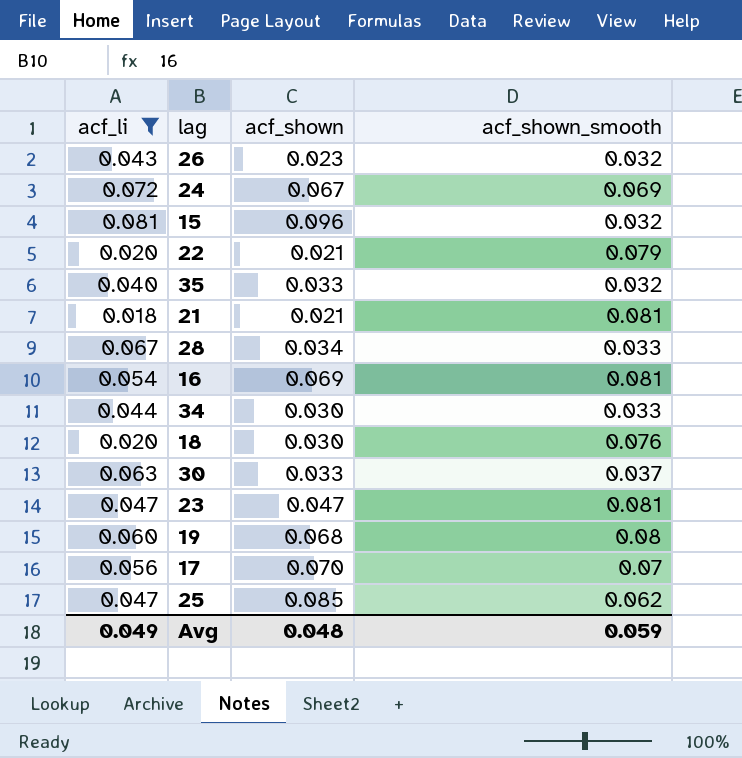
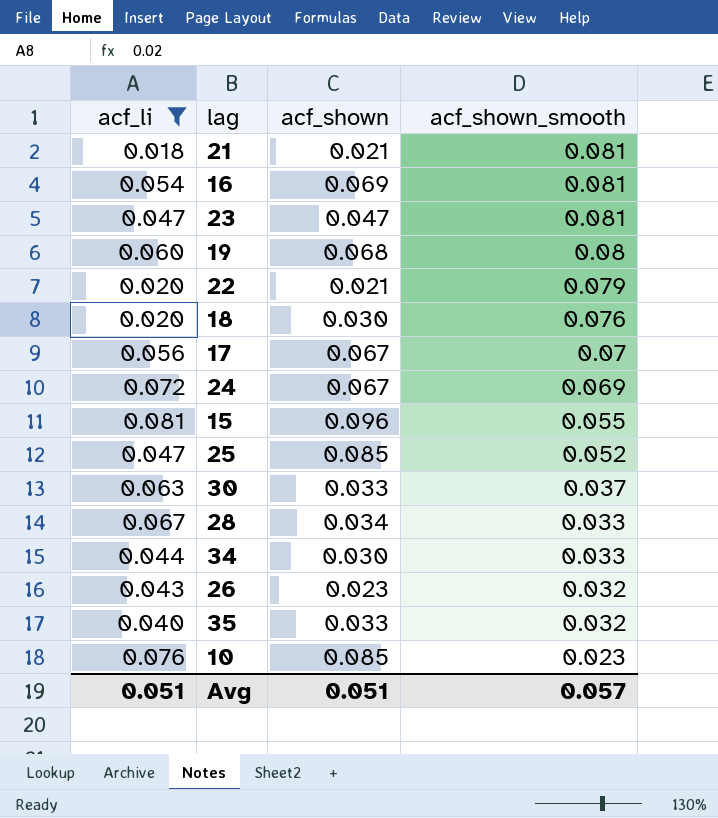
row order: none -> acf_shown_smooth descending
17 | acf_shown: 0.070 -> 0.067
15 | acf_shown_smooth: 0.032 -> 0.055
25 | acf_shown_smooth: 0.062 -> 0.052
row 10: none -> 0.076 | 0.085 | 0.023
Avg | acf_li: 0.049 -> 0.051
Avg | acf_shown: 0.048 -> 0.051
Avg | acf_shown_smooth: 0.059 -> 0.057

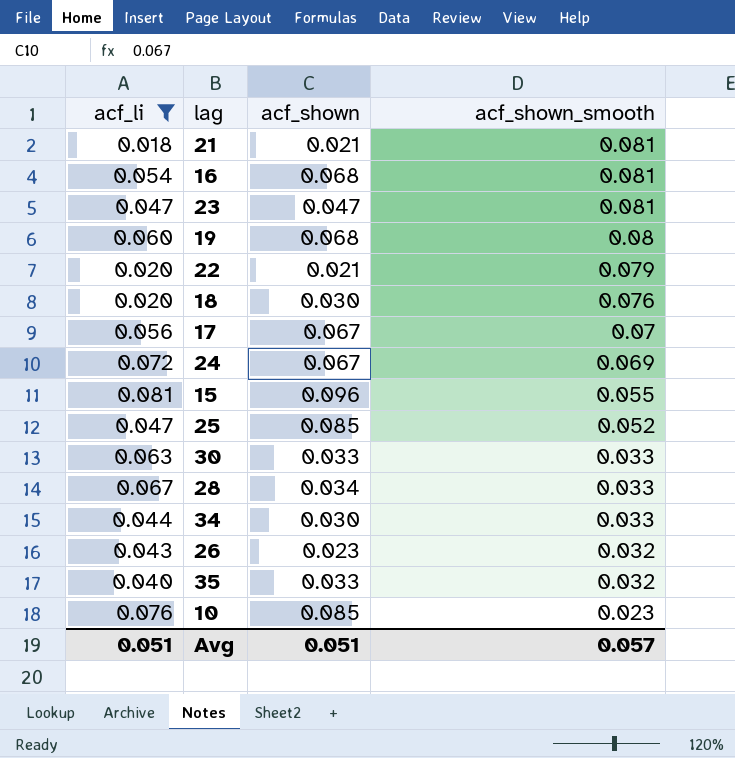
16 | acf_shown: 0.069 -> 0.068
30 | acf_shown_smooth: 0.037 -> 0.033

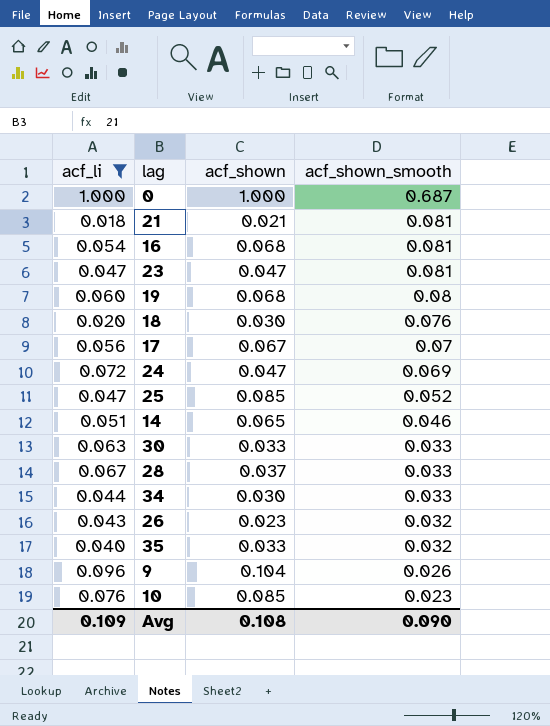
row 22: 0.020 | 0.021 | 0.079 -> none
row 15: 0.081 | 0.096 | 0.055 -> none
row 0: none -> 1.000 | 1.000 | 0.687
24 | acf_shown: 0.067 -> 0.047
row 14: none -> 0.051 | 0.065 | 0.046
28 | acf_shown: 0.034 -> 0.037
row 9: none -> 0.096 | 0.104 | 0.026
Avg | acf_li: 0.051 -> 0.109
Avg | acf_shown: 0.051 -> 0.108
Avg | acf_shown_smooth: 0.057 -> 0.090

